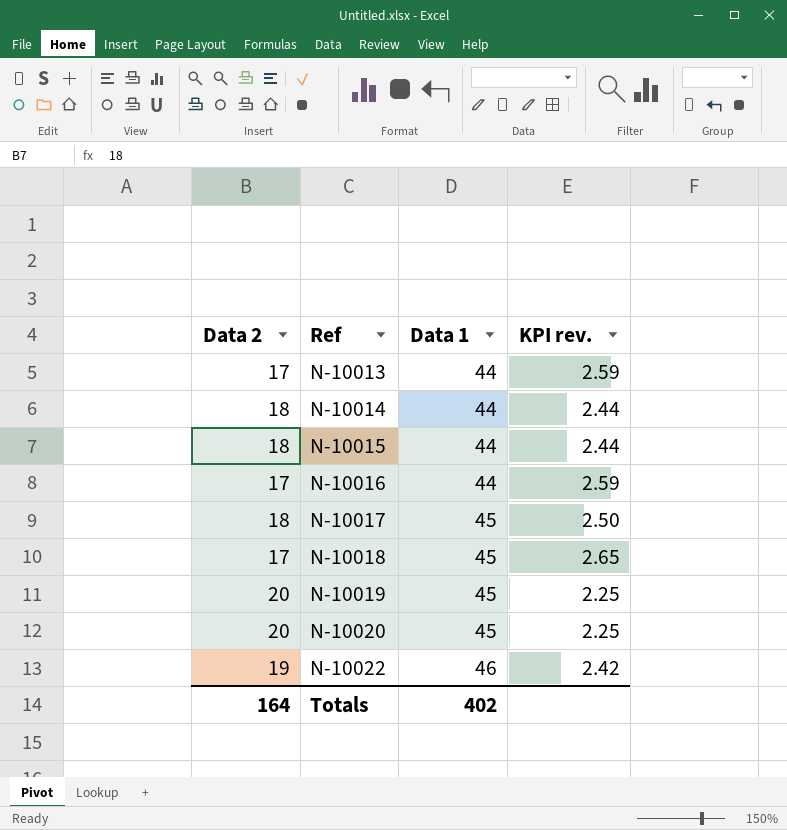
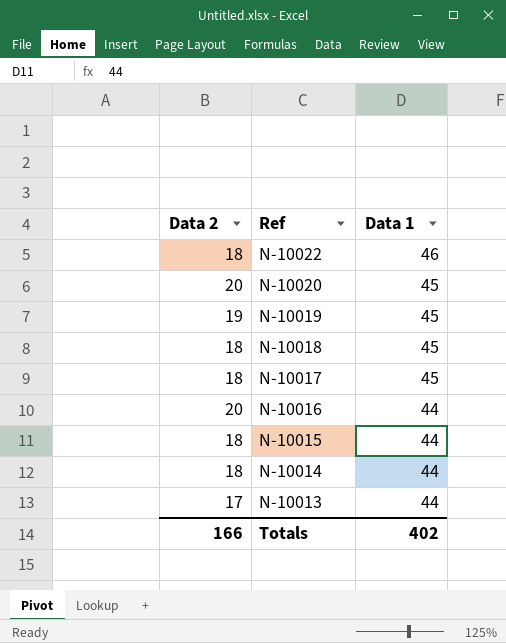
row order: Ref ascending -> Ref descending
column KPI rev. | formula: [Data 1] / [Data 2] -> none
N-10022 | Data 2: 19 -> 18
N-10019 | Data 2: 20 -> 19
N-10018 | Data 2: 17 -> 18
N-10016 | Data 2: 17 -> 20
Totals | Data 2: 164 -> 166

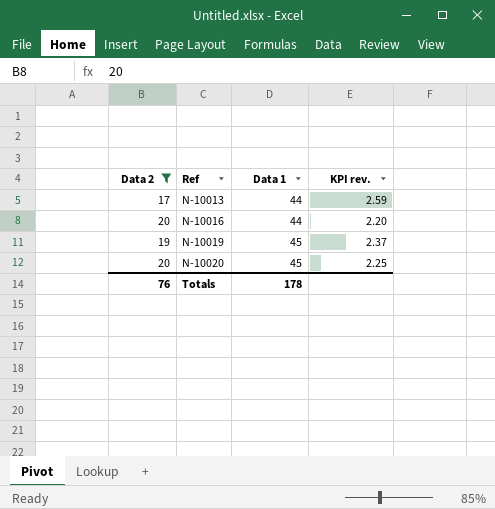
filter: none -> Data 2 != 18
row order: Ref descending -> Ref ascending
column KPI rev. | formula: none -> [Data 1] / [Data 2]
Totals | Data 2: 166 -> 76
Totals | Data 1: 402 -> 178

